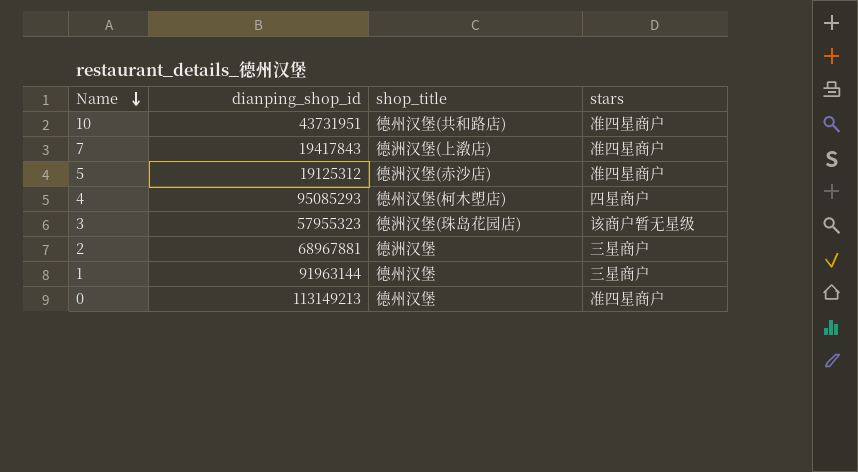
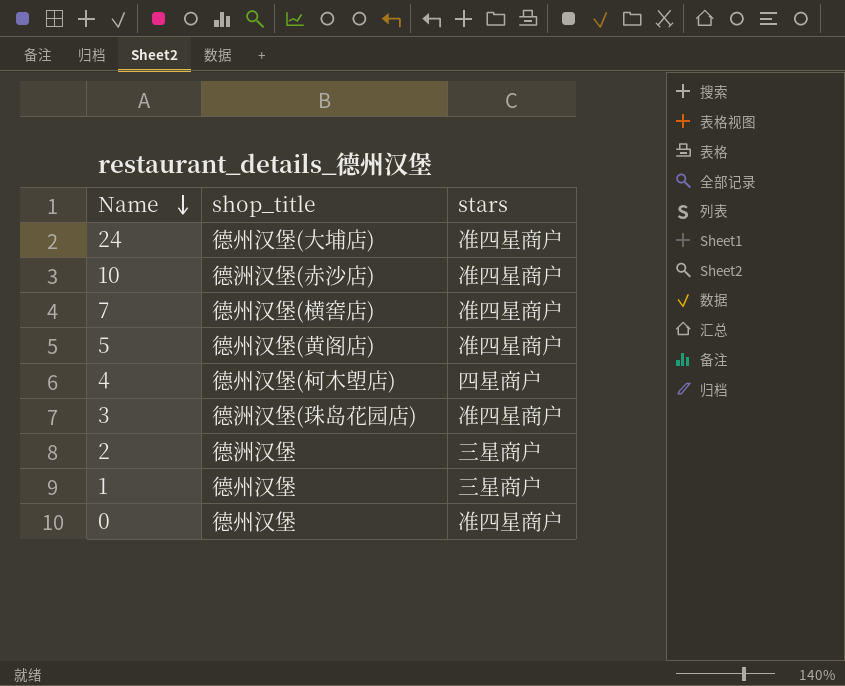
column dianping_shop_id | position: 2 -> none
row 24: none -> 德州汉堡(大埔店) | 准四星商户
10 | shop_title: 德州汉堡(共和路店) -> 德洲汉堡(赤沙店)
7 | shop_title: 德洲汉堡(上漖店) -> 德州汉堡(横窖店)
5 | shop_title: 德洲汉堡(赤沙店) -> 德州汉堡(黄阁店)
3 | stars: 该商户暂无星级 -> 准四星商户

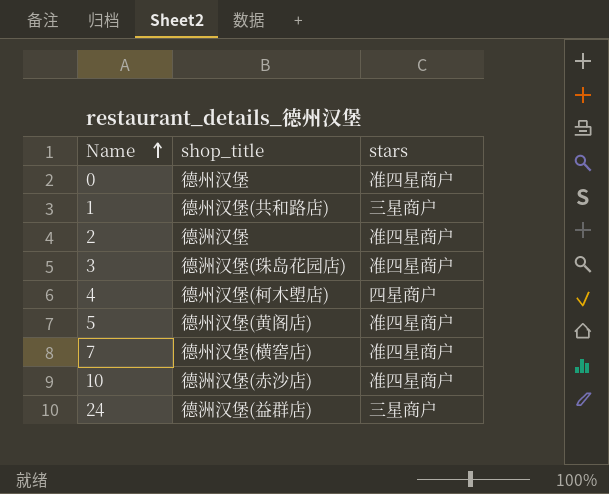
row order: Name descending -> Name ascending
1 | shop_title: 德州汉堡 -> 德州汉堡(共和路店)
2 | stars: 三星商户 -> 准四星商户
24 | shop_title: 德州汉堡(大埔店) -> 德洲汉堡(益群店)
24 | stars: 准四星商户 -> 三星商户

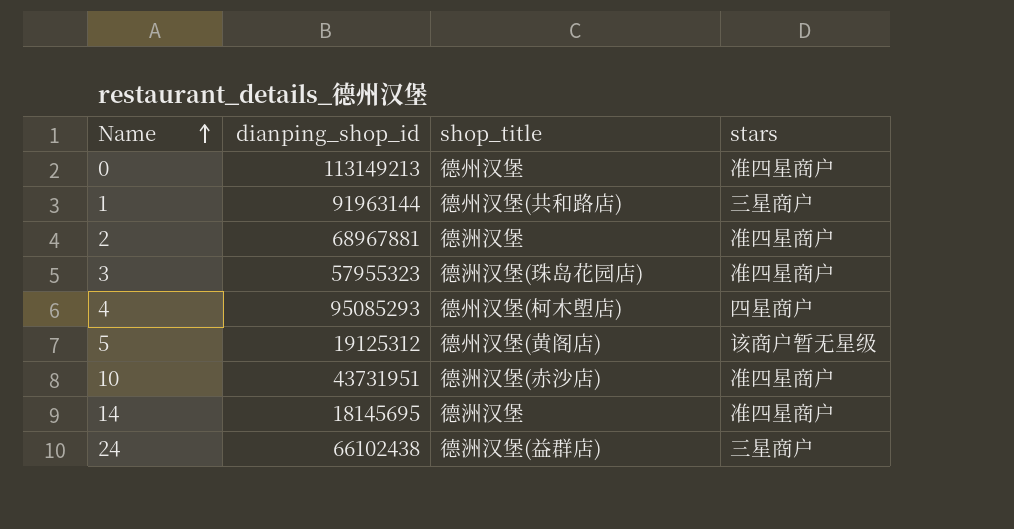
column dianping_shop_id | position: none -> 2
row 7: 德州汉堡(横窖店) | 准四星商户 -> none
5 | stars: 准四星商户 -> 该商户暂无星级
row 14: none -> 18145695 | 德洲汉堡 | 准四星商户

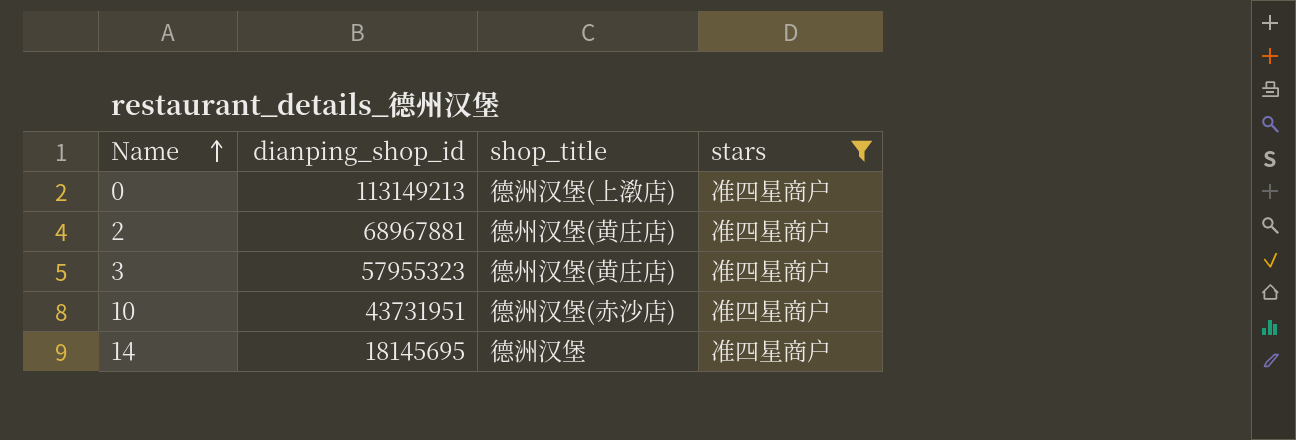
filter: none -> stars = 准四星商户
0 | shop_title: 德州汉堡 -> 德洲汉堡(上漖店)
2 | shop_title: 德洲汉堡 -> 德州汉堡(黄庄店)
3 | shop_title: 德洲汉堡(珠岛花园店) -> 德州汉堡(黄庄店)

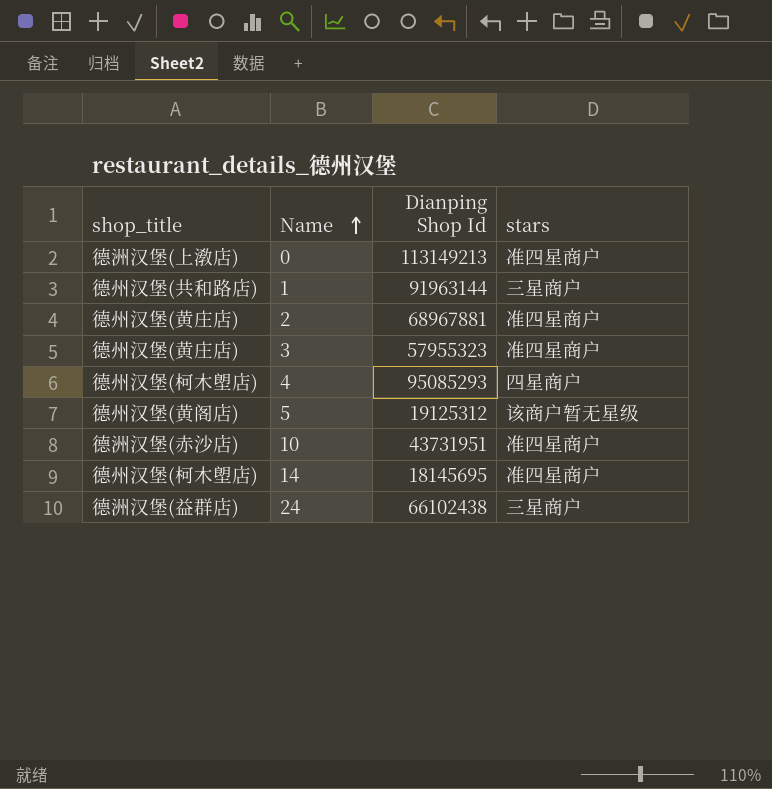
filter: stars = 准四星商户 -> none
column shop_title | position: 3 -> 1
column name: dianping_shop_id -> Dianping Shop Id
14 | shop_title: 德洲汉堡 -> 德州汉堡(柯木塱店)

